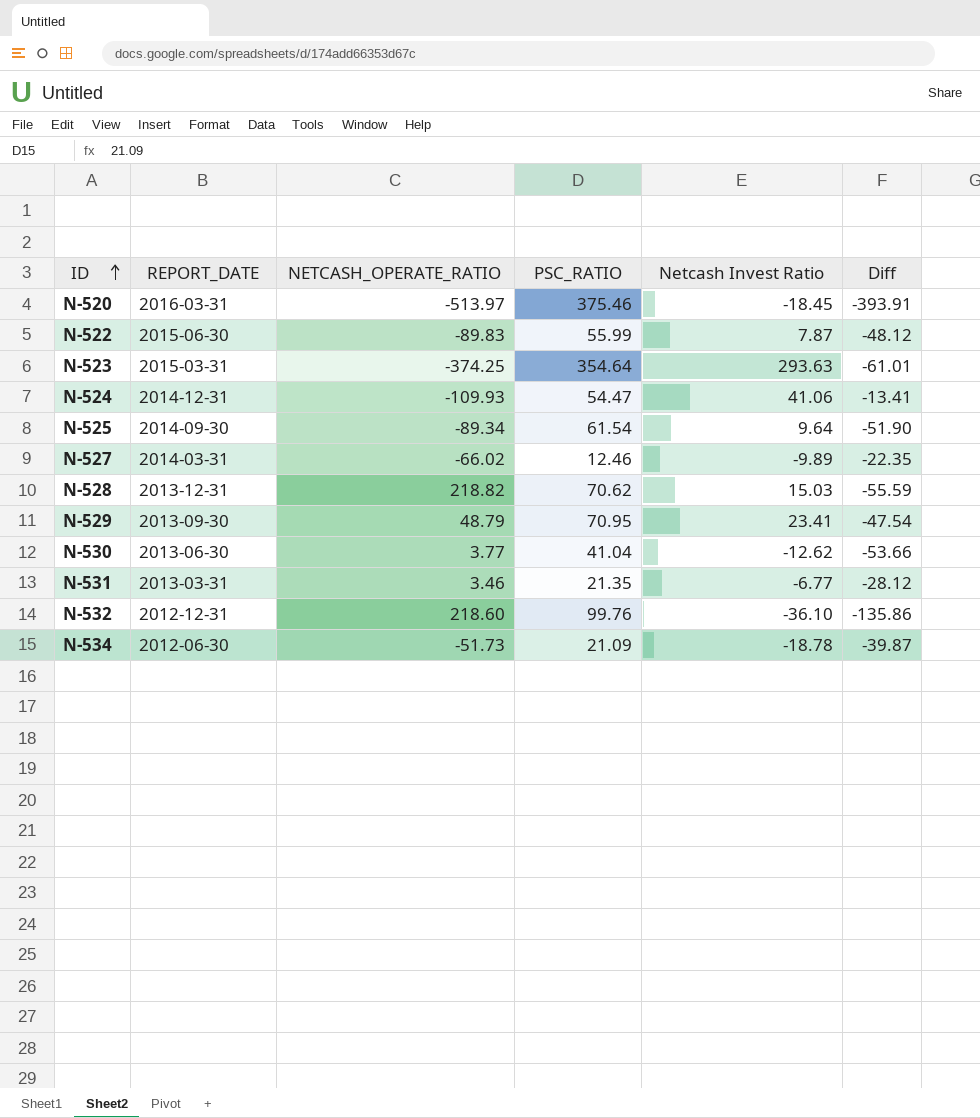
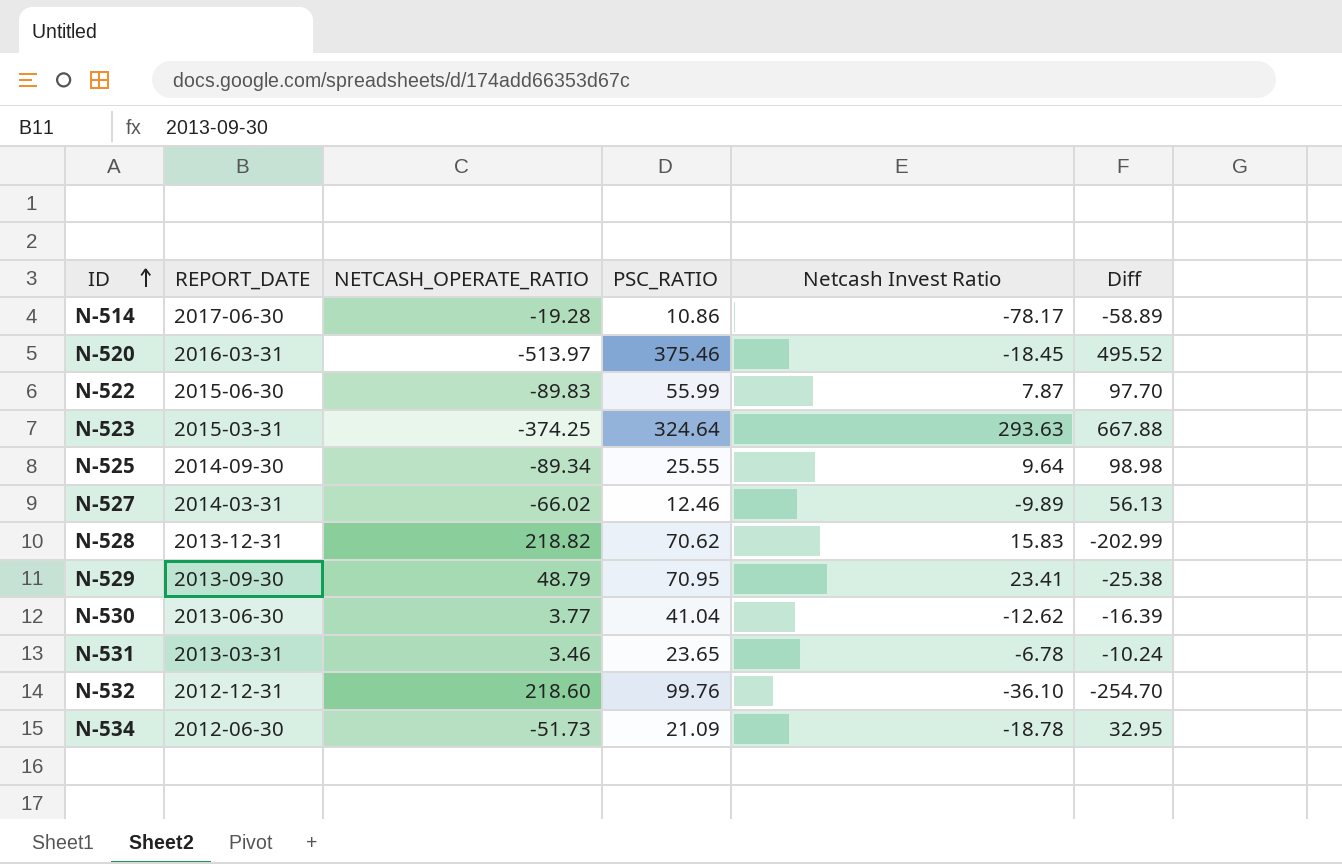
column Diff | formula: [Netcash Invest Ratio] - [PSC_RATIO] -> [Netcash Invest Ratio] - [NETCASH_OPERATE_RATIO]
row N-524: 2014-12-31 | -109.93 | 54.47 | 41.06 | -13.41 -> none
row N-514: none -> 2017-06-30 | -19.28 | 10.86 | -78.17 | -58.89
N-523 | PSC_RATIO: 354.64 -> 324.64
N-525 | PSC_RATIO: 61.54 -> 25.55
N-528 | Netcash Invest Ratio: 15.03 -> 15.83
N-531 | PSC_RATIO: 21.35 -> 23.65
N-531 | Netcash Invest Ratio: -6.77 -> -6.78

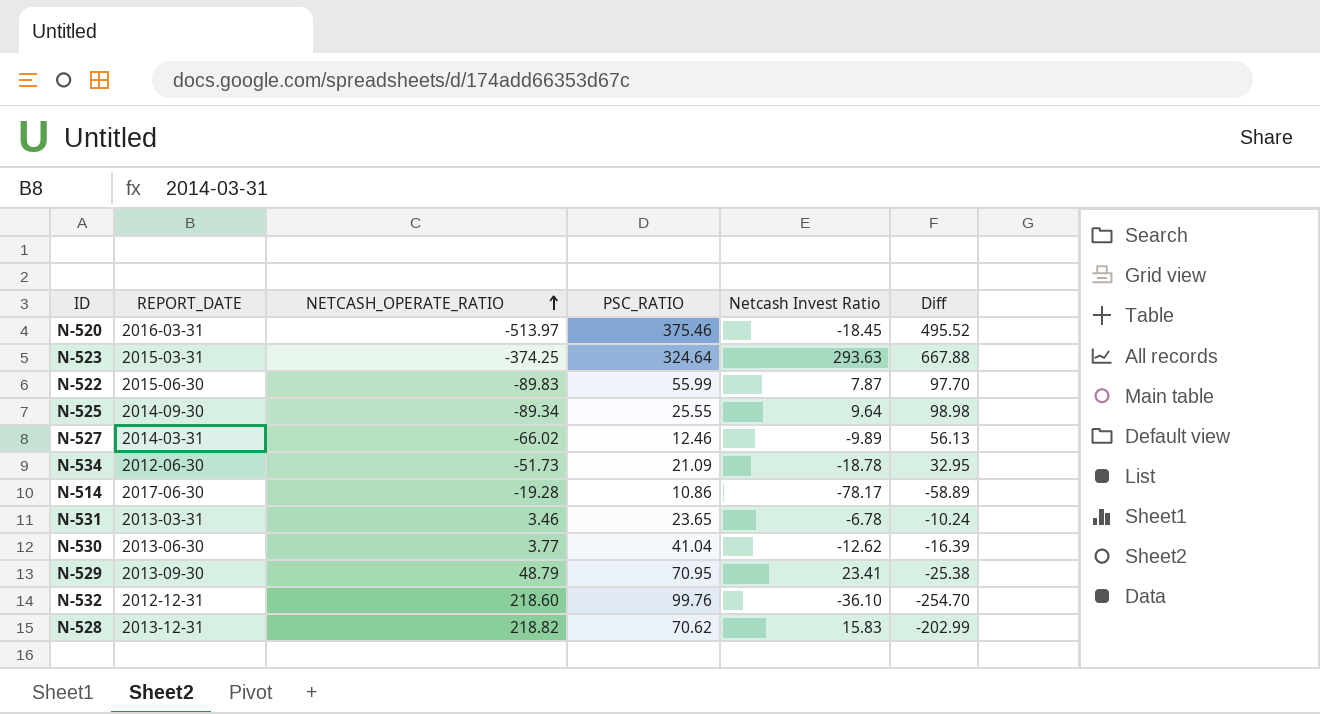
row order: ID ascending -> NETCASH_OPERATE_RATIO ascending

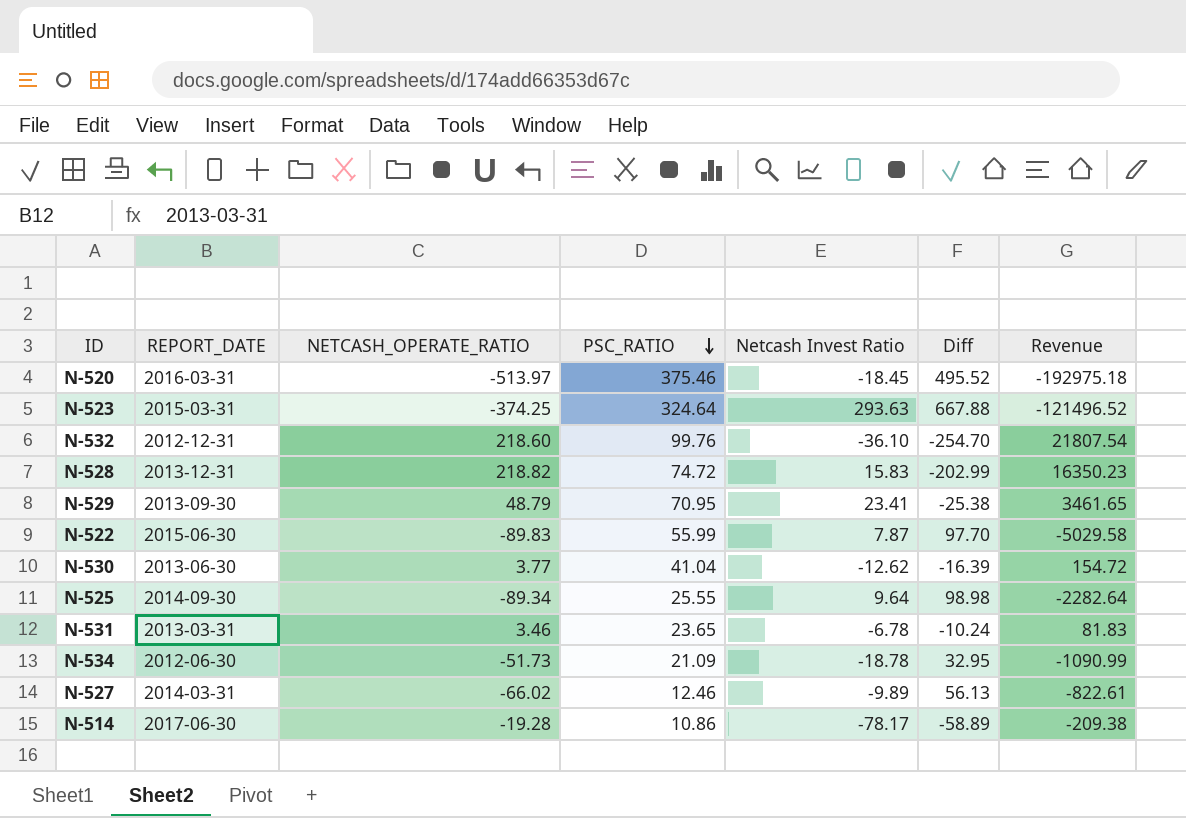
row order: NETCASH_OPERATE_RATIO ascending -> PSC_RATIO descending
column Revenue | formula: none -> [NETCASH_OPERATE_RATIO] * [PSC_RATIO]
N-528 | PSC_RATIO: 70.62 -> 74.72

